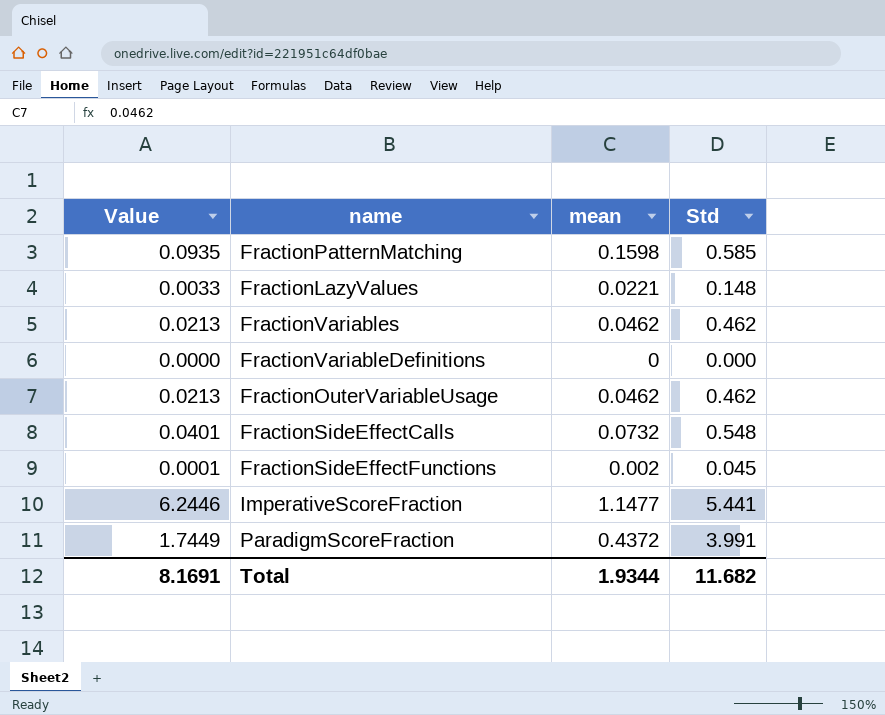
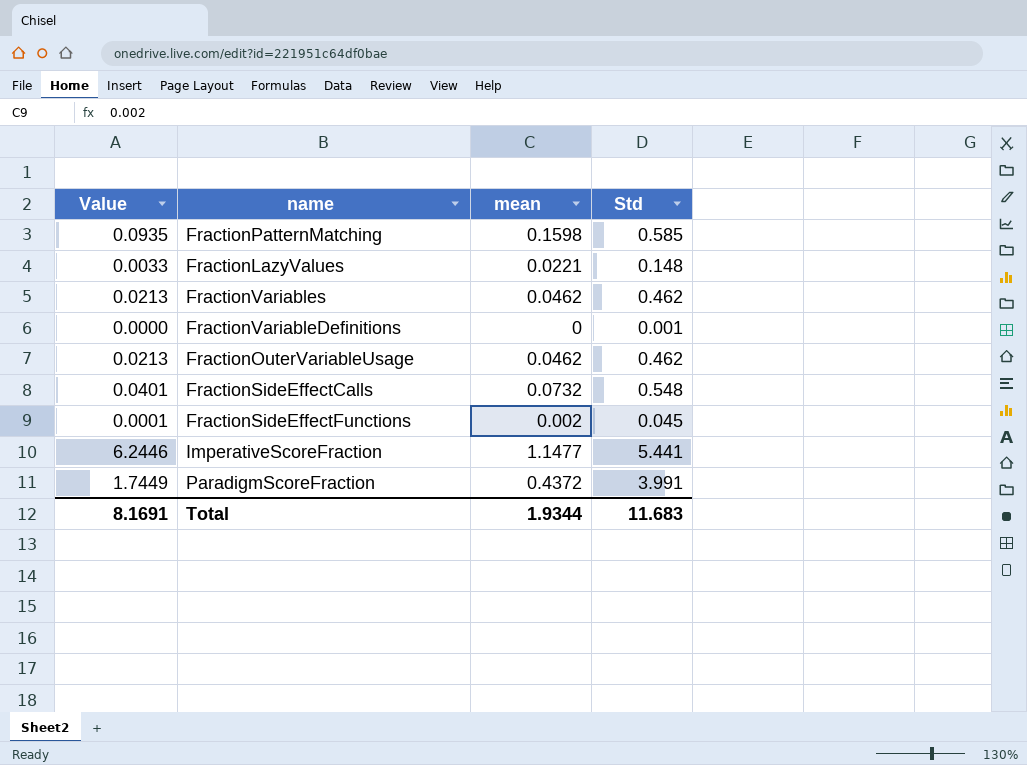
FractionVariableDefinitions | Std: 0.000 -> 0.001
Total | Std: 11.682 -> 11.683

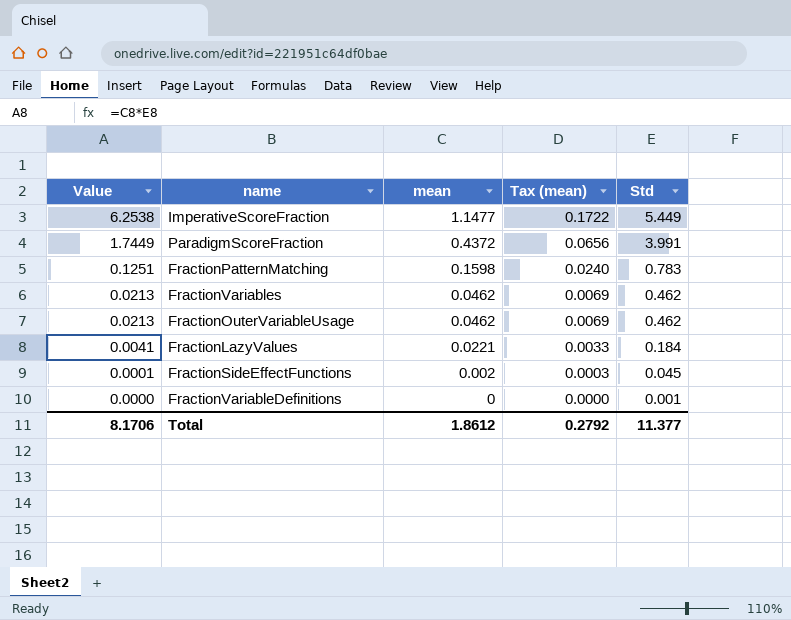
row order: none -> Value descending
column Tax (mean) | formula: none -> [mean] * 0.15
row FractionSideEffectCalls: 0.0401 | 0.0732 | 0.548 -> none
ImperativeScoreFraction | Value: 6.2446 -> 6.2538
ImperativeScoreFraction | Std: 5.441 -> 5.449
FractionPatternMatching | Value: 0.0935 -> 0.1251
FractionPatternMatching | Std: 0.585 -> 0.783
FractionLazyValues | Value: 0.0033 -> 0.0041
FractionLazyValues | Std: 0.148 -> 0.184
Total | Value: 8.1691 -> 8.1706
Total | mean: 1.9344 -> 1.8612
Total | Std: 11.683 -> 11.377

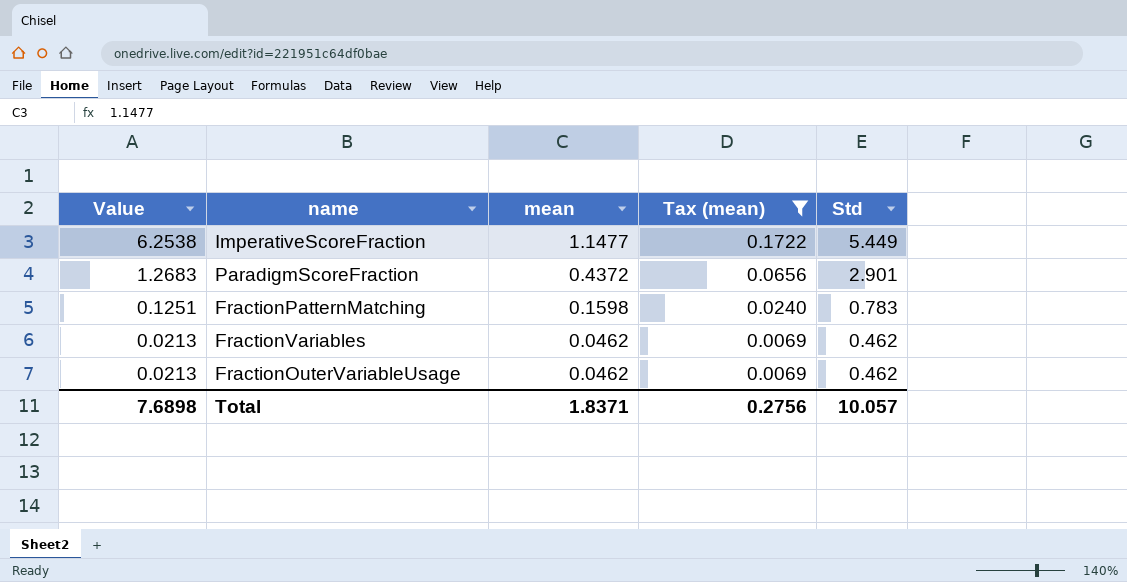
filter: none -> Tax (mean) >= 0.0069
ParadigmScoreFraction | Value: 1.7449 -> 1.2683
ParadigmScoreFraction | Std: 3.991 -> 2.901
Total | Value: 8.1706 -> 7.6898
Total | mean: 1.8612 -> 1.8371
Total | Tax (mean): 0.2792 -> 0.2756
Total | Std: 11.377 -> 10.057

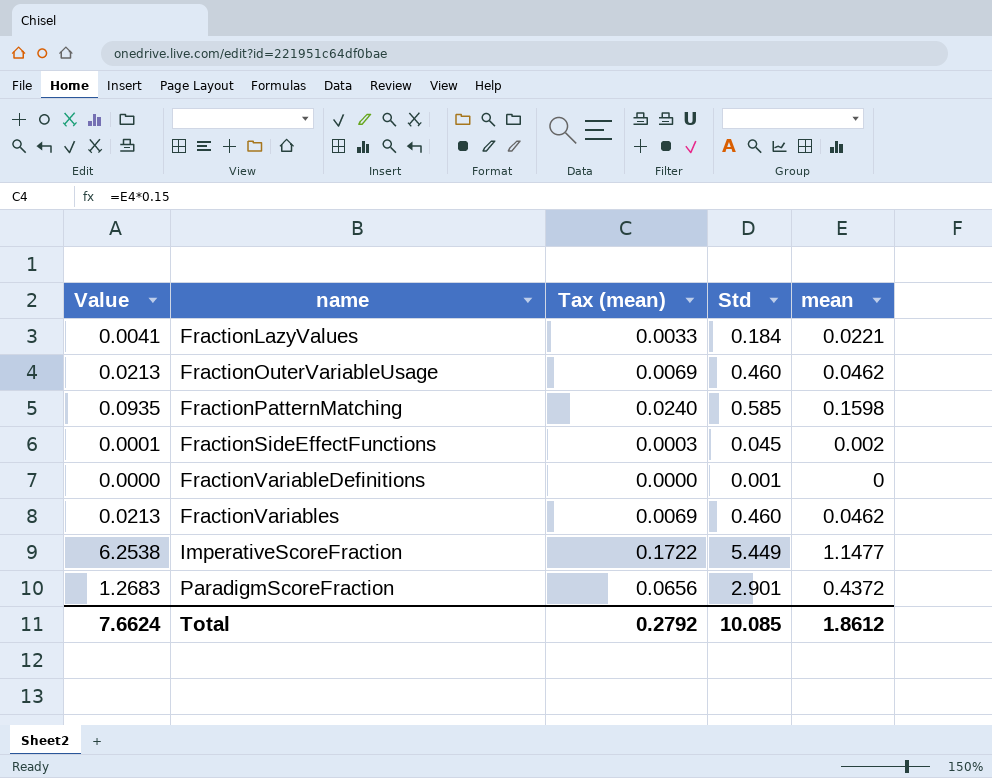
filter: Tax (mean) >= 0.0069 -> none
row order: Value descending -> name ascending
column mean | position: 3 -> 5
FractionOuterVariableUsage | Std: 0.462 -> 0.460
FractionPatternMatching | Value: 0.1251 -> 0.0935
FractionPatternMatching | Std: 0.783 -> 0.585
FractionVariables | Std: 0.462 -> 0.460
Total | Value: 7.6898 -> 7.6624
Total | Tax (mean): 0.2756 -> 0.2792
Total | Std: 10.057 -> 10.085
Total | mean: 1.8371 -> 1.8612

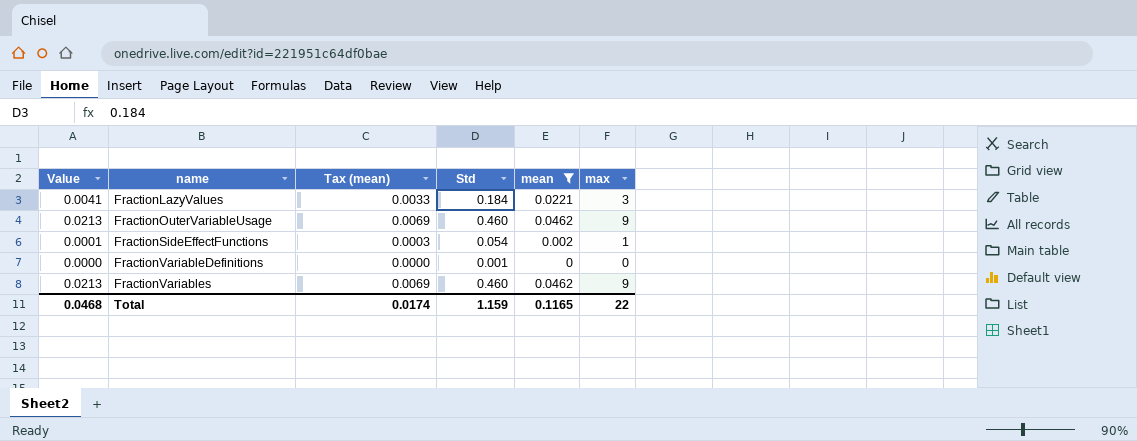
filter: none -> mean <= 0.0462
column max | position: none -> 6
FractionSideEffectFunctions | Std: 0.045 -> 0.054
Total | Value: 7.6624 -> 0.0468
Total | Tax (mean): 0.2792 -> 0.0174
Total | Std: 10.085 -> 1.159
Total | mean: 1.8612 -> 0.1165

